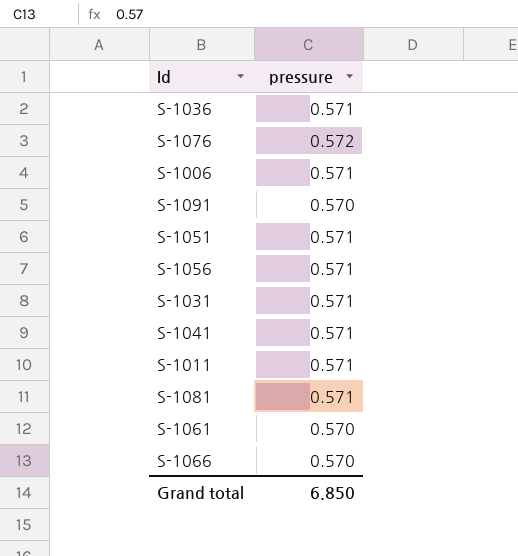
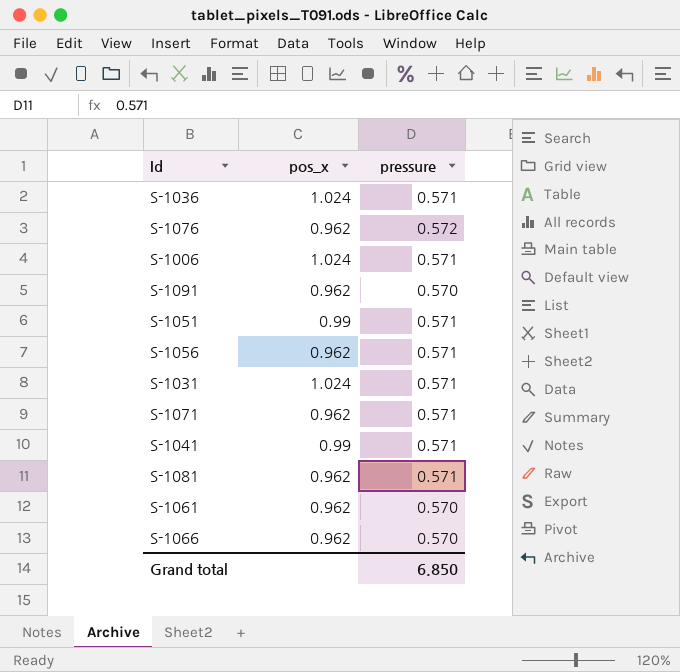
column pos_x | position: none -> 2
row S-1011: 0.571 -> none
row S-1071: none -> 0.962 | 0.571

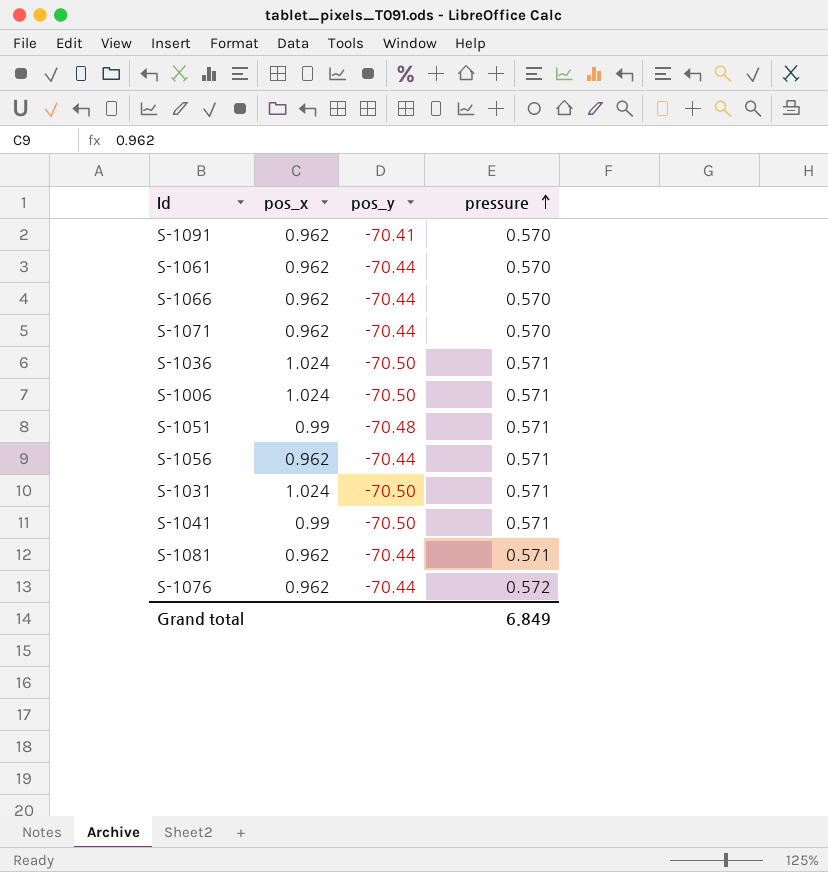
row order: none -> pressure ascending
column pos_y | position: none -> 3
S-1071 | pressure: 0.571 -> 0.570
Grand total | pressure: 6.850 -> 6.849

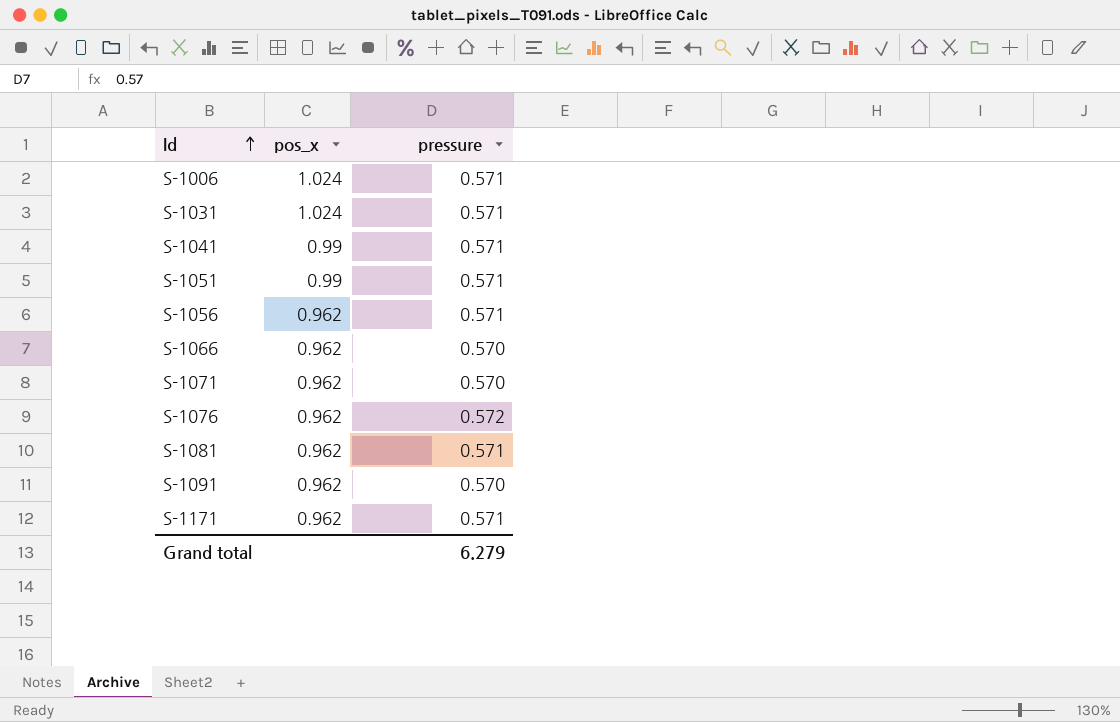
row order: pressure ascending -> Id ascending
column pos_y | position: 3 -> none
row S-1061: 0.962 | -70.44 | 0.570 -> none
row S-1036: 1.024 | -70.50 | 0.571 -> none
row S-1171: none -> 0.962 | 0.571
Grand total | pressure: 6.849 -> 6.279

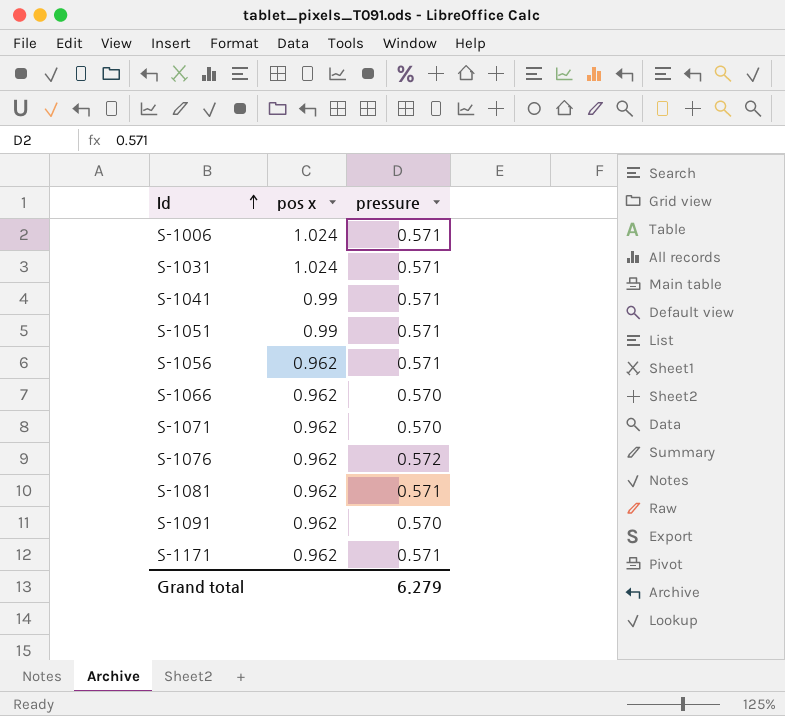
column name: pos_x -> pos x

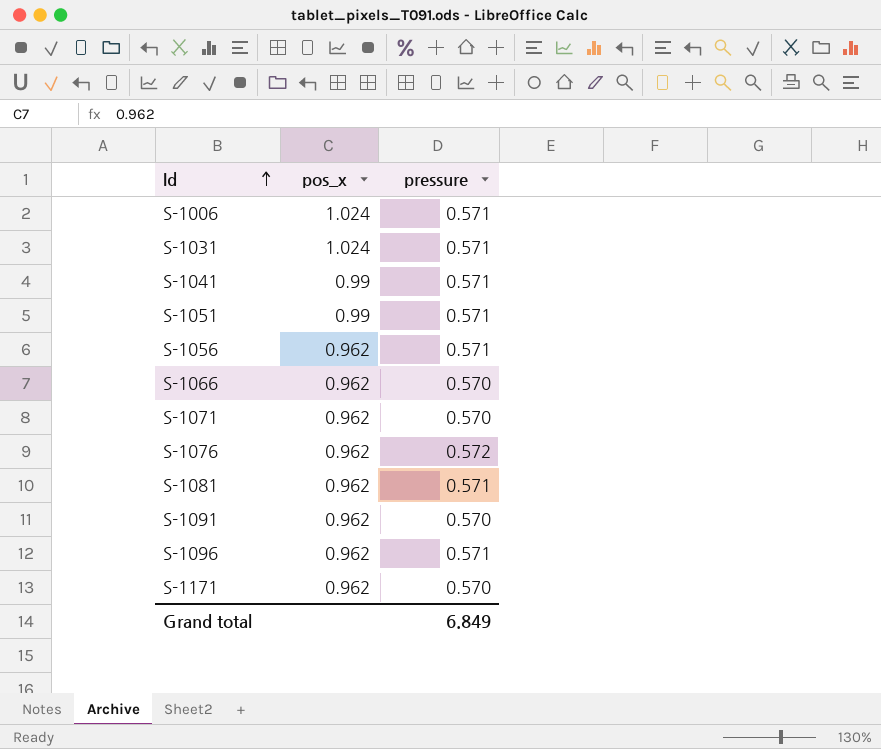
column name: pos x -> pos_x
row S-1096: none -> 0.962 | 0.571
S-1171 | pressure: 0.571 -> 0.570
Grand total | pressure: 6.279 -> 6.849

